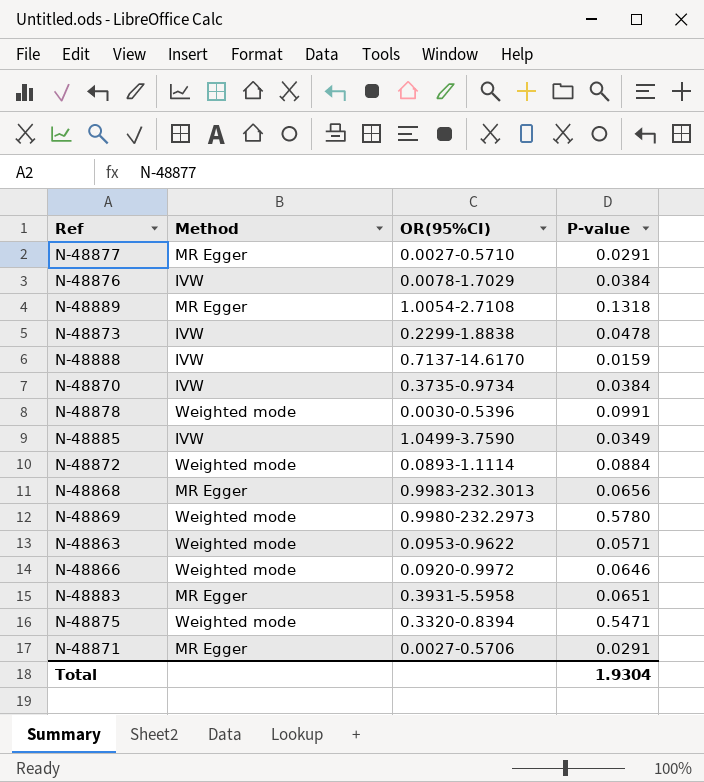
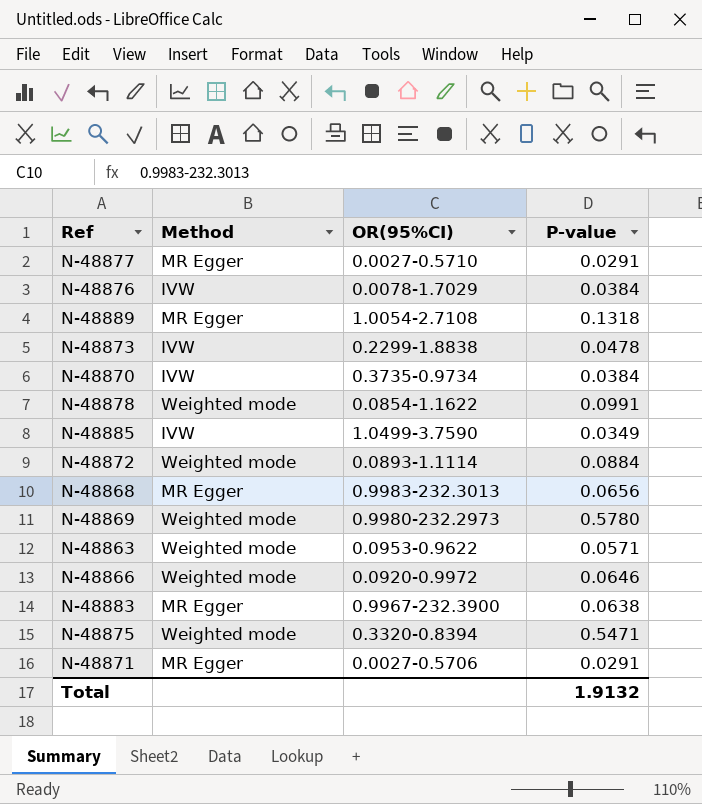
row N-48888: IVW | 0.7137-14.6170 | 0.0159 -> none
N-48878 | OR(95%CI): 0.0030-0.5396 -> 0.0854-1.1622
N-48883 | OR(95%CI): 0.3931-5.5958 -> 0.9967-232.3900
N-48883 | P-value: 0.0651 -> 0.0638
Total | P-value: 1.9304 -> 1.9132

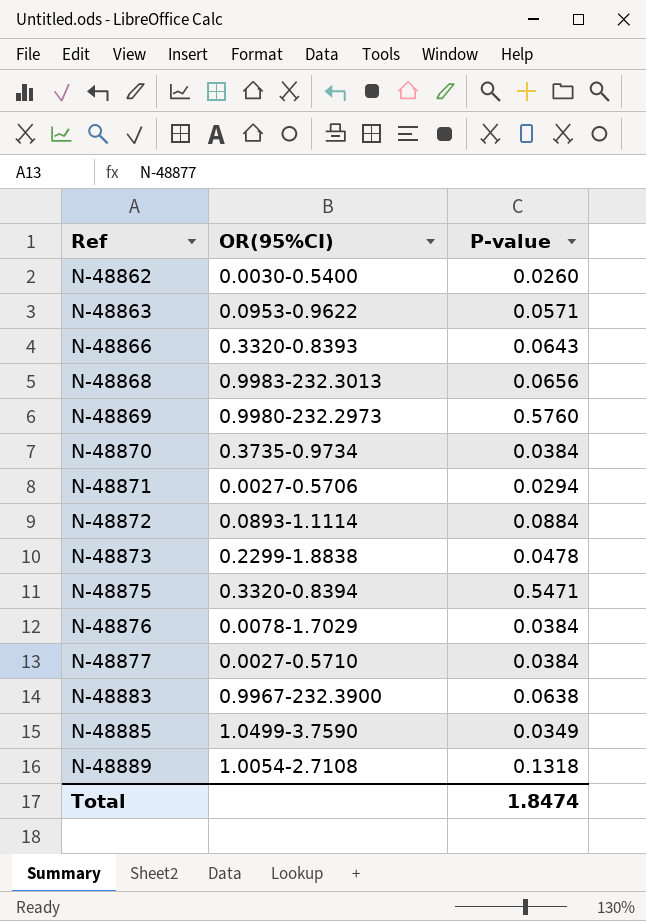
row order: none -> Ref ascending
column Method | position: 2 -> none
row N-48878: Weighted mode | 0.0854-1.1622 | 0.0991 -> none
row N-48862: none -> 0.0030-0.5400 | 0.0260
N-48866 | OR(95%CI): 0.0920-0.9972 -> 0.3320-0.8393
N-48866 | P-value: 0.0646 -> 0.0643
N-48869 | P-value: 0.5780 -> 0.5760
N-48871 | P-value: 0.0291 -> 0.0294
N-48877 | P-value: 0.0291 -> 0.0384
Total | P-value: 1.9132 -> 1.8474

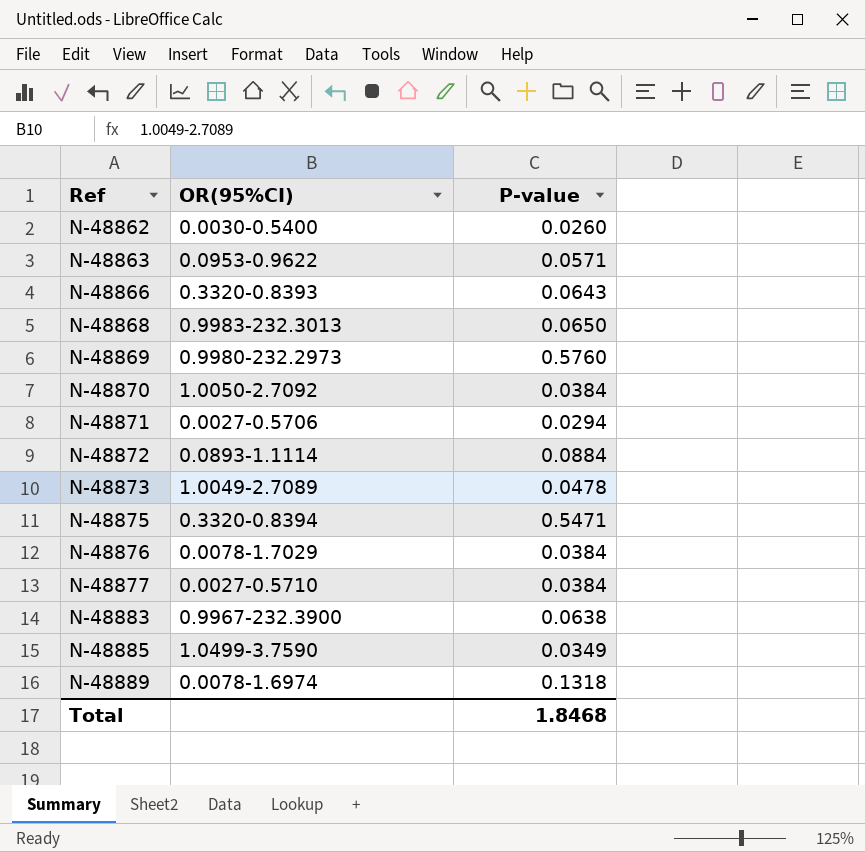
N-48868 | P-value: 0.0656 -> 0.0650
N-48870 | OR(95%CI): 0.3735-0.9734 -> 1.0050-2.7092
N-48873 | OR(95%CI): 0.2299-1.8838 -> 1.0049-2.7089
N-48889 | OR(95%CI): 1.0054-2.7108 -> 0.0078-1.6974
Total | P-value: 1.8474 -> 1.8468

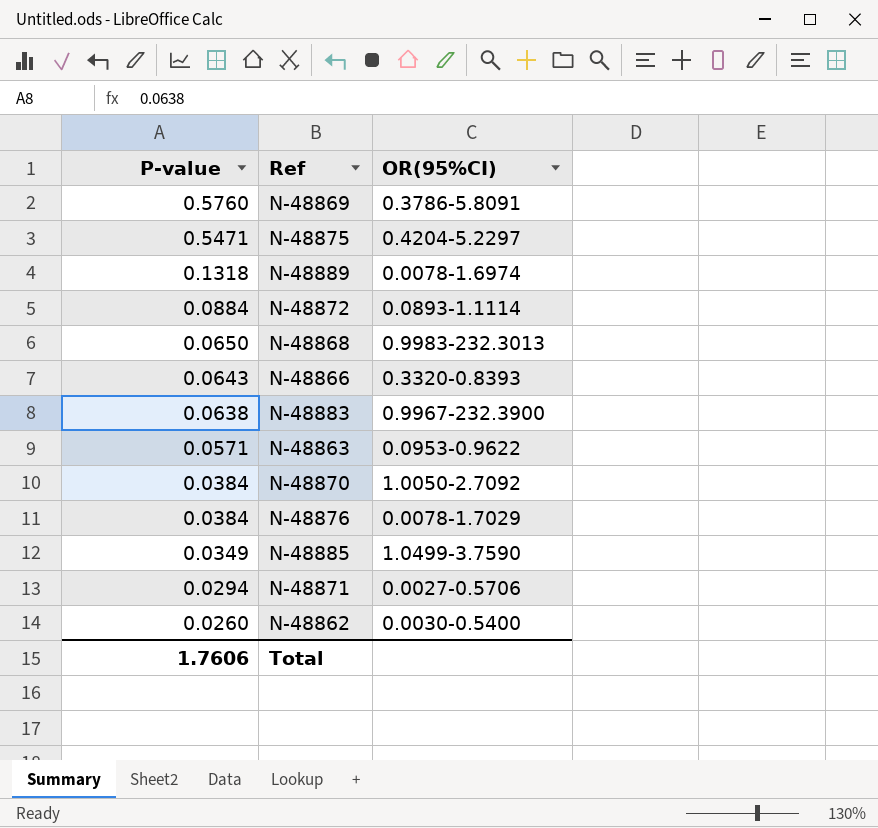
row order: Ref ascending -> P-value descending
column P-value | position: 3 -> 1
row N-48873: 1.0049-2.7089 | 0.0478 -> none
row N-48877: 0.0027-0.5710 | 0.0384 -> none
N-48869 | OR(95%CI): 0.9980-232.2973 -> 0.3786-5.8091
N-48875 | OR(95%CI): 0.3320-0.8394 -> 0.4204-5.2297
Total | P-value: 1.8468 -> 1.7606

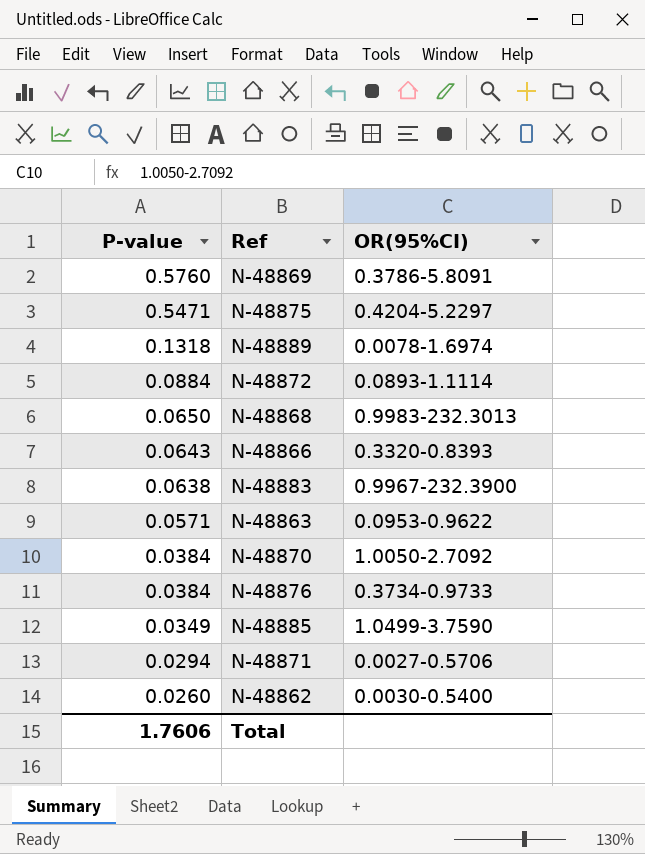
N-48876 | OR(95%CI): 0.0078-1.7029 -> 0.3734-0.9733

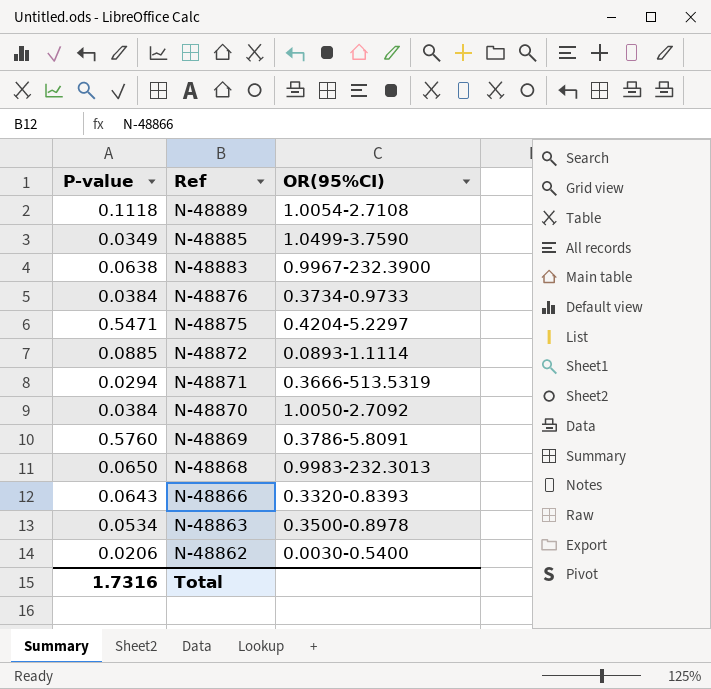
row order: P-value descending -> Ref descending
N-48889 | P-value: 0.1318 -> 0.1118
N-48889 | OR(95%CI): 0.0078-1.6974 -> 1.0054-2.7108
N-48872 | P-value: 0.0884 -> 0.0885
N-48871 | OR(95%CI): 0.0027-0.5706 -> 0.3666-513.5319
N-48863 | P-value: 0.0571 -> 0.0534
N-48863 | OR(95%CI): 0.0953-0.9622 -> 0.3500-0.8978
N-48862 | P-value: 0.0260 -> 0.0206
Total | P-value: 1.7606 -> 1.7316

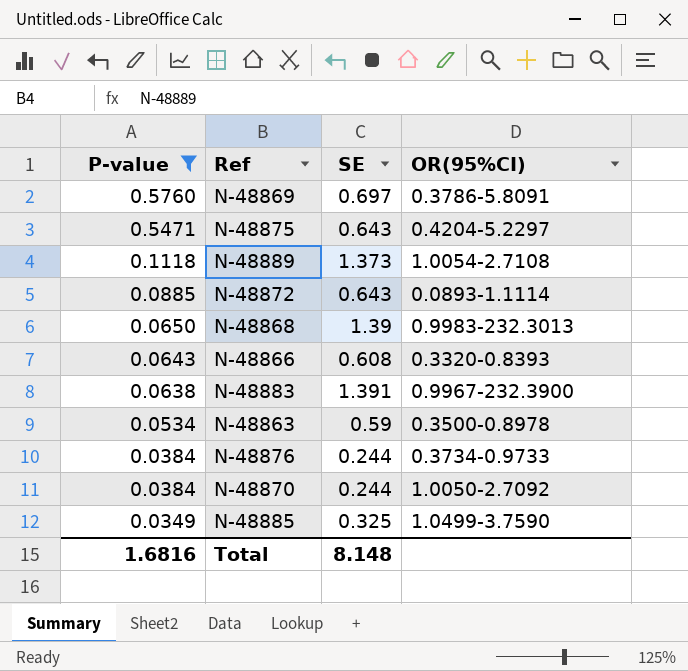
filter: none -> P-value >= 0.0349
row order: Ref descending -> P-value descending
column SE | position: none -> 3
Total | P-value: 1.7316 -> 1.6816

